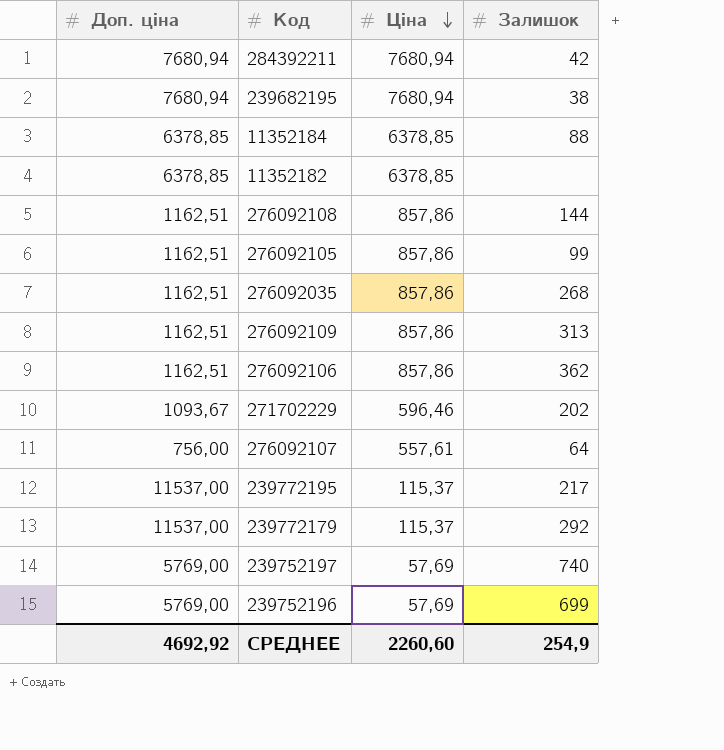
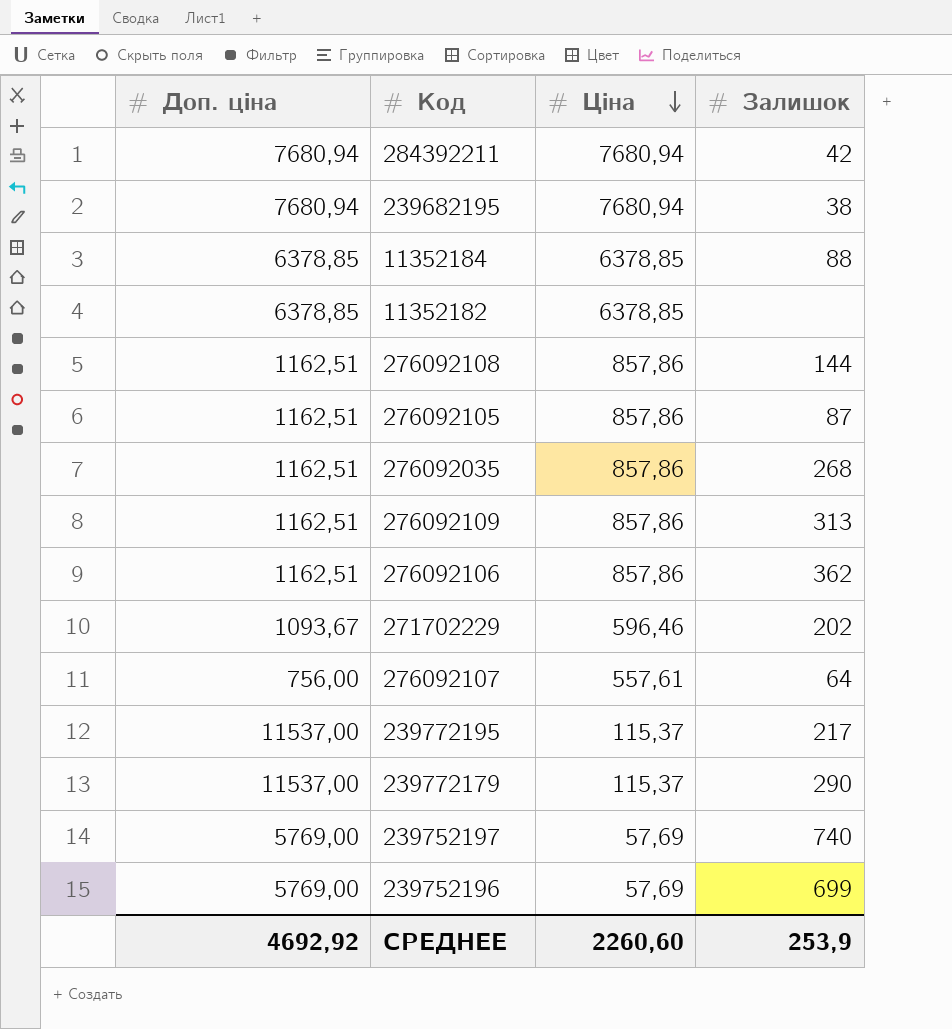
276092105 | Залишок: 99 -> 87
239772179 | Залишок: 292 -> 290
СРЕДНЕЕ | Залишок: 254,9 -> 253,9

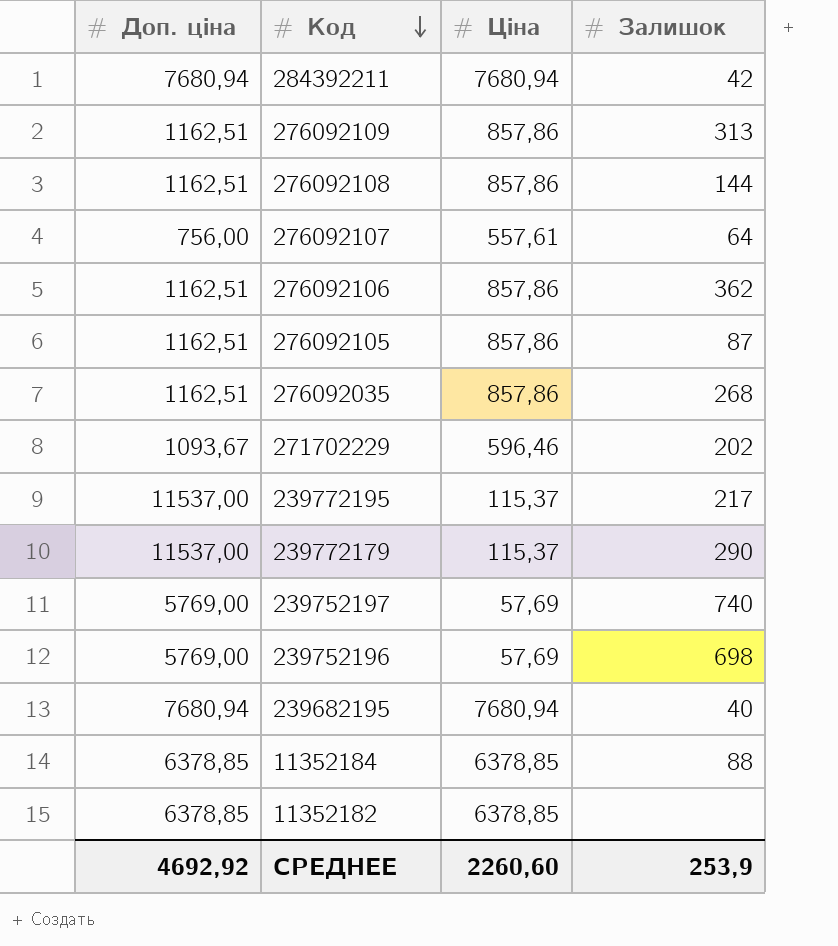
row order: Ціна descending -> Код descending
239752196 | Залишок: 699 -> 698
239682195 | Залишок: 38 -> 40

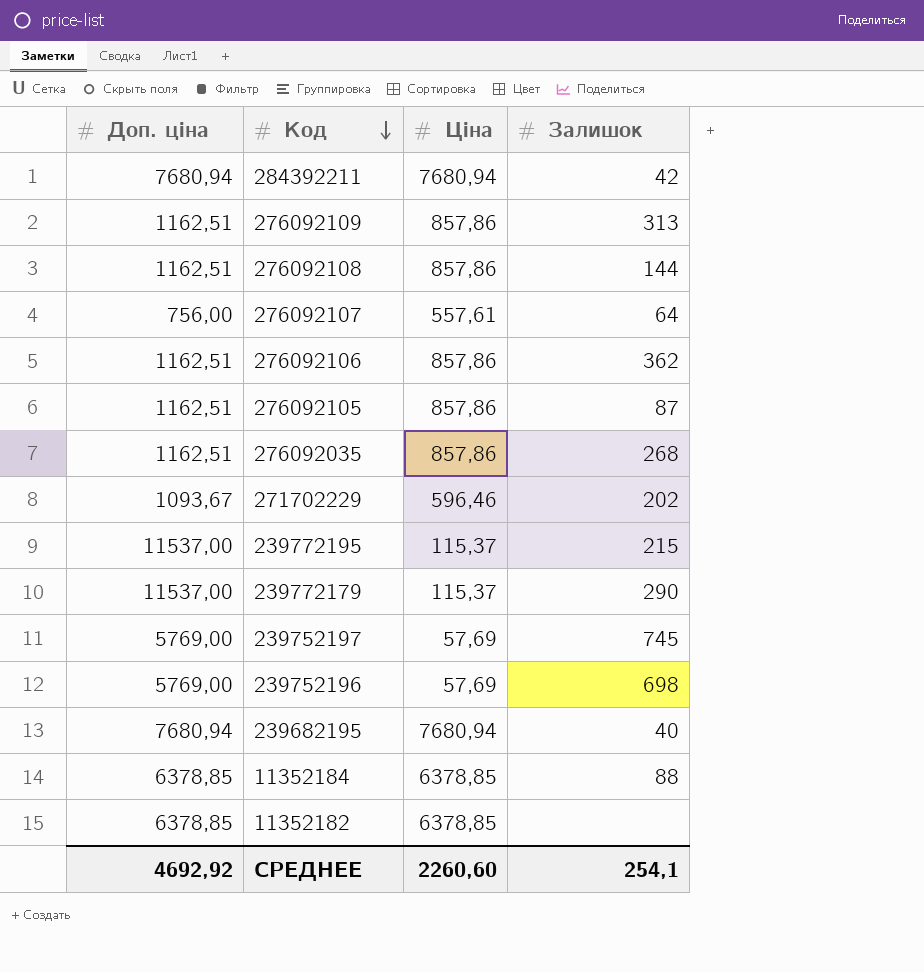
239772195 | Залишок: 217 -> 215
239752197 | Залишок: 740 -> 745
СРЕДНЕЕ | Залишок: 253,9 -> 254,1

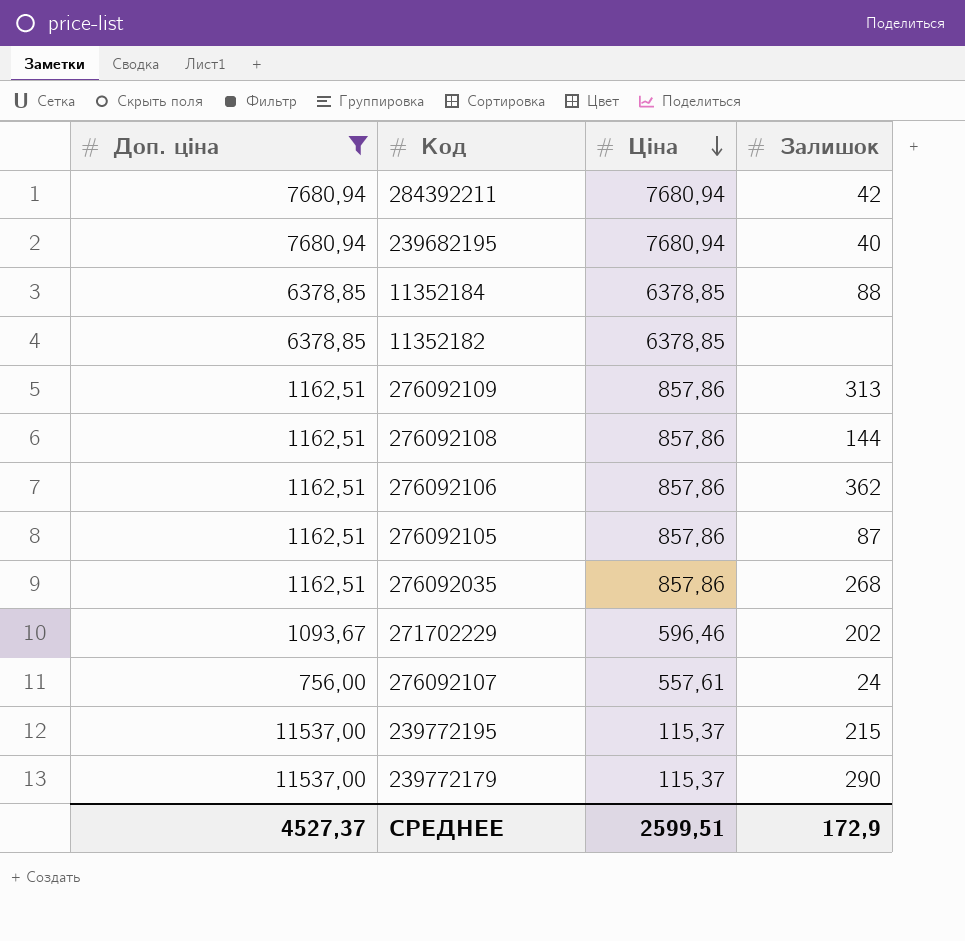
filter: none -> Доп. ціна != 5769,00
row order: Код descending -> Ціна descending
276092107 | Залишок: 64 -> 24
СРЕДНЕЕ | Доп. ціна: 4692,92 -> 4527,37
СРЕДНЕЕ | Ціна: 2260,60 -> 2599,51
СРЕДНЕЕ | Залишок: 254,1 -> 172,9

